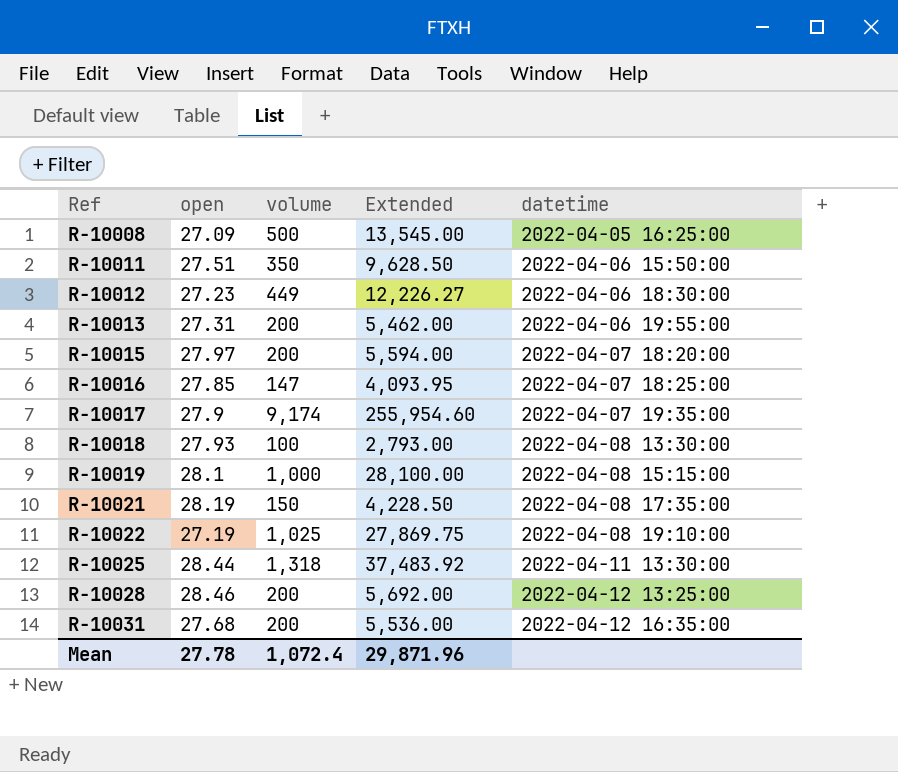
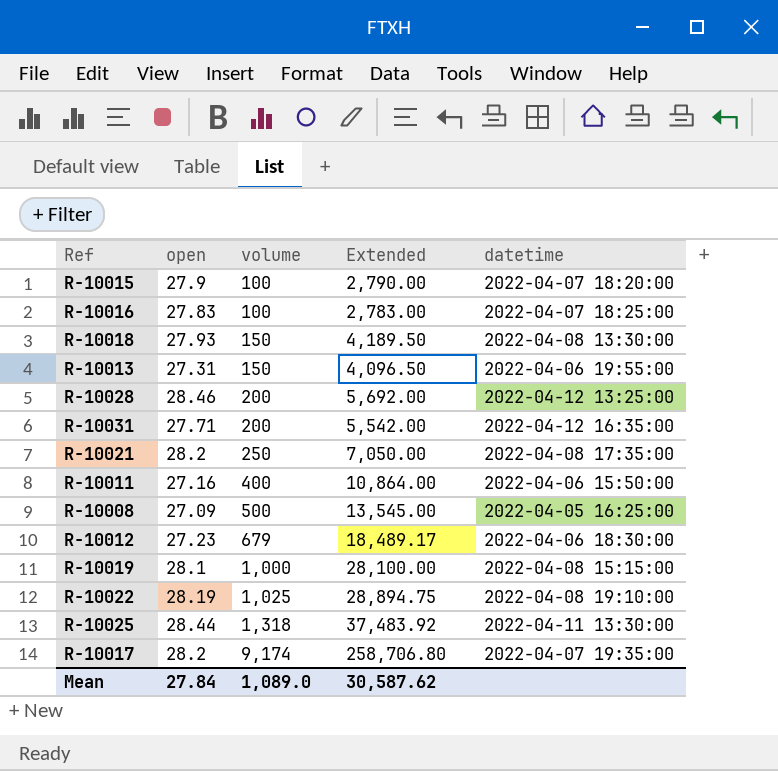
row order: Ref ascending -> volume ascending
R-10015 | open: 27.97 -> 27.9
R-10015 | volume: 200 -> 100
R-10015 | Extended: 5,594.00 -> 2,790.00
R-10016 | open: 27.85 -> 27.83
R-10016 | volume: 147 -> 100
R-10016 | Extended: 4,093.95 -> 2,783.00
R-10018 | volume: 100 -> 150
R-10018 | Extended: 2,793.00 -> 4,189.50
R-10013 | volume: 200 -> 150
R-10013 | Extended: 5,462.00 -> 4,096.50
R-10031 | open: 27.68 -> 27.71
R-10031 | Extended: 5,536.00 -> 5,542.00
R-10021 | open: 28.19 -> 28.2
R-10021 | volume: 150 -> 250
R-10021 | Extended: 4,228.50 -> 7,050.00
R-10011 | open: 27.51 -> 27.16
R-10011 | volume: 350 -> 400
R-10011 | Extended: 9,628.50 -> 10,864.00
R-10012 | volume: 449 -> 679
R-10012 | Extended: 12,226.27 -> 18,489.17
R-10022 | open: 27.19 -> 28.19
R-10022 | Extended: 27,869.75 -> 28,894.75
R-10017 | open: 27.9 -> 28.2
R-10017 | Extended: 255,954.60 -> 258,706.80
Mean | open: 27.78 -> 27.84
Mean | volume: 1,072.4 -> 1,089.0
Mean | Extended: 29,871.96 -> 30,587.62

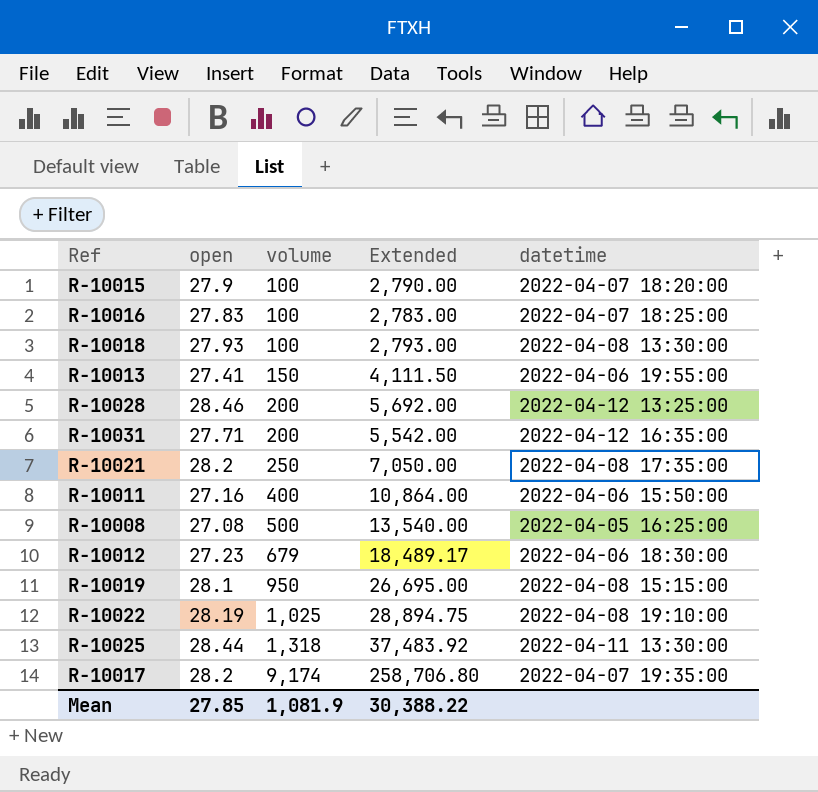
R-10018 | volume: 150 -> 100
R-10018 | Extended: 4,189.50 -> 2,793.00
R-10013 | open: 27.31 -> 27.41
R-10013 | Extended: 4,096.50 -> 4,111.50
R-10008 | open: 27.09 -> 27.08
R-10008 | Extended: 13,545.00 -> 13,540.00
R-10019 | volume: 1,000 -> 950
R-10019 | Extended: 28,100.00 -> 26,695.00
Mean | open: 27.84 -> 27.85
Mean | volume: 1,089.0 -> 1,081.9
Mean | Extended: 30,587.62 -> 30,388.22

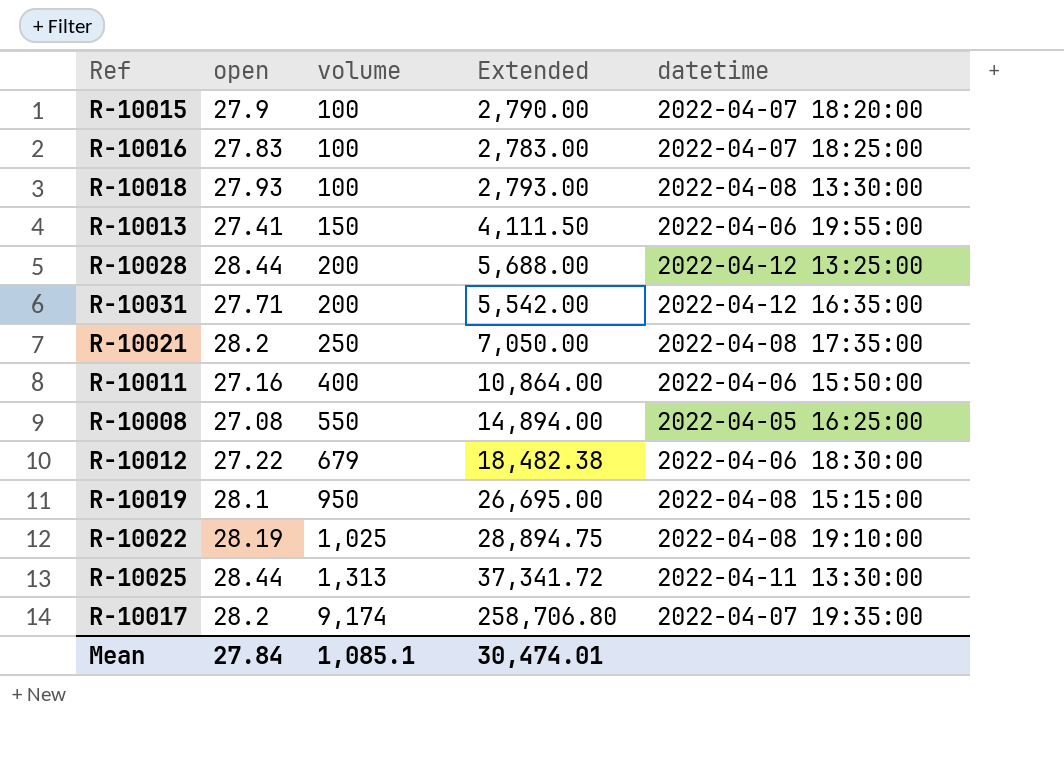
R-10028 | open: 28.46 -> 28.44
R-10028 | Extended: 5,692.00 -> 5,688.00
R-10008 | volume: 500 -> 550
R-10008 | Extended: 13,540.00 -> 14,894.00
R-10012 | open: 27.23 -> 27.22
R-10012 | Extended: 18,489.17 -> 18,482.38
R-10025 | volume: 1,318 -> 1,313
R-10025 | Extended: 37,483.92 -> 37,341.72
Mean | open: 27.85 -> 27.84
Mean | volume: 1,081.9 -> 1,085.1
Mean | Extended: 30,388.22 -> 30,474.01

